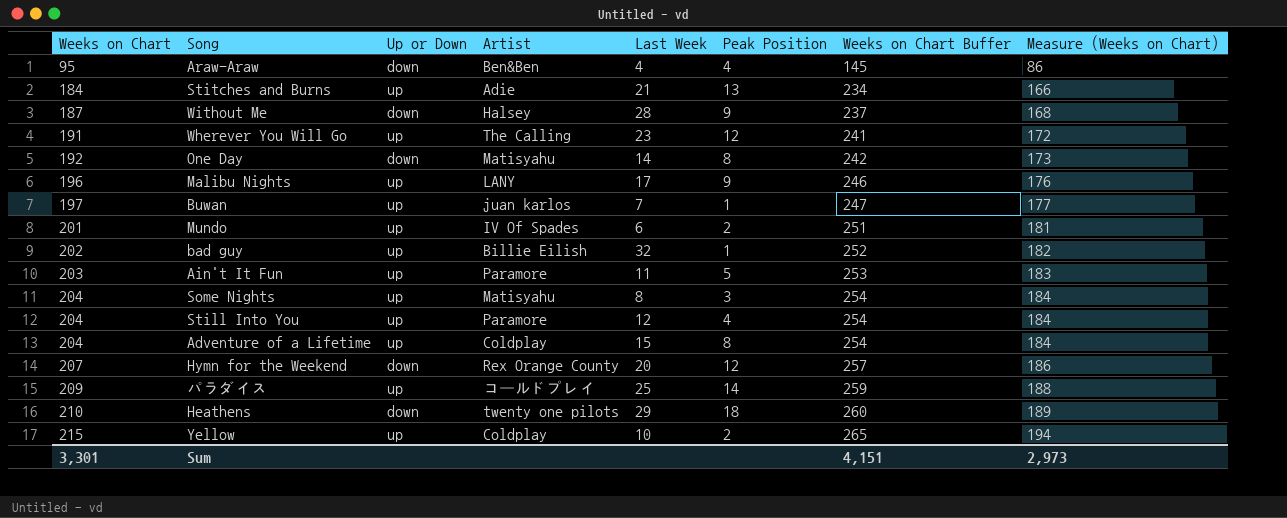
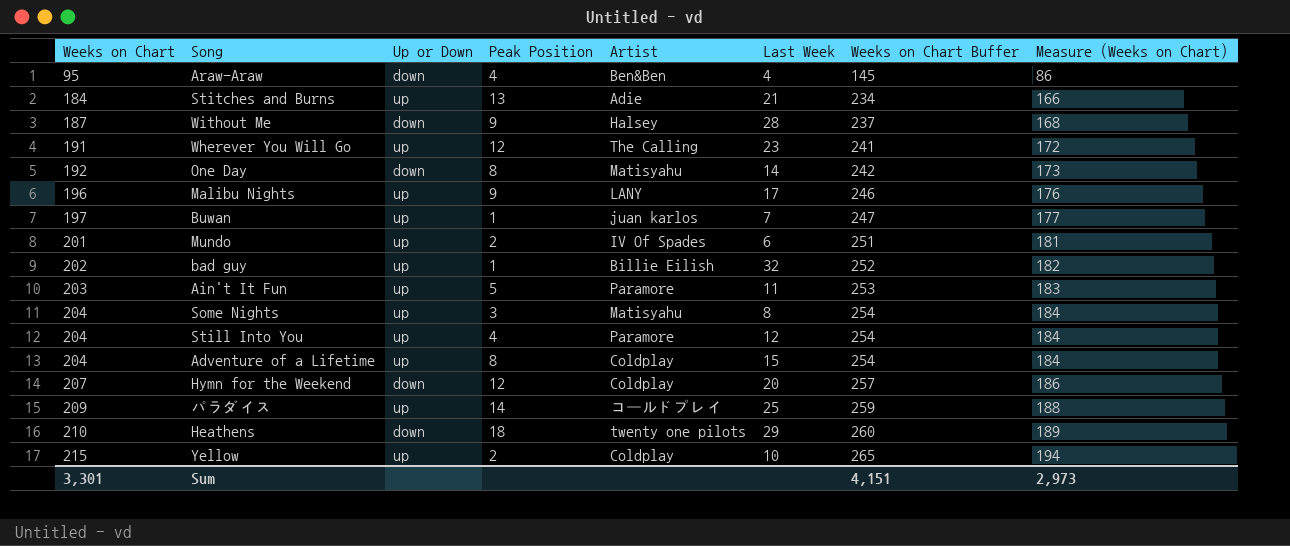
column Peak Position | position: 6 -> 4
Hymn for the Weekend | Artist: Rex Orange County -> Coldplay

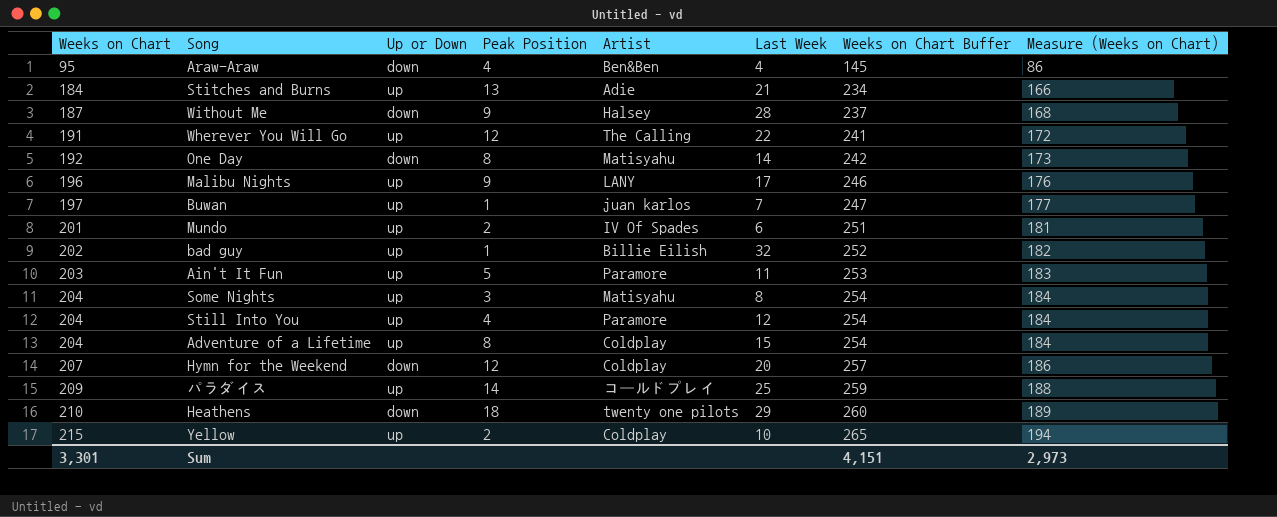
Wherever You Will Go | Last Week: 23 -> 22

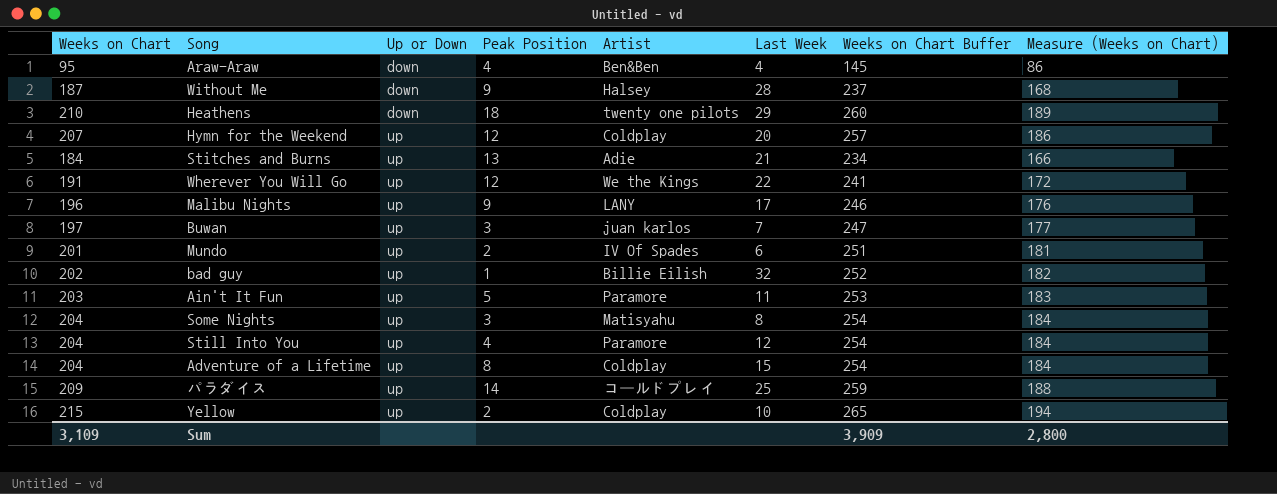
row order: Weeks on Chart ascending -> Up or Down ascending
row One Day: 192 | down | 8 | Matisyahu | 14 | 242 | 173 -> none
Hymn for the Weekend | Up or Down: down -> up
Wherever You Will Go | Artist: The Calling -> We the Kings
Buwan | Peak Position: 1 -> 3
Sum | Weeks on Chart: 3,301 -> 3,109
Sum | Weeks on Chart Buffer: 4,151 -> 3,909
Sum | Measure (Weeks on Chart): 2,973 -> 2,800

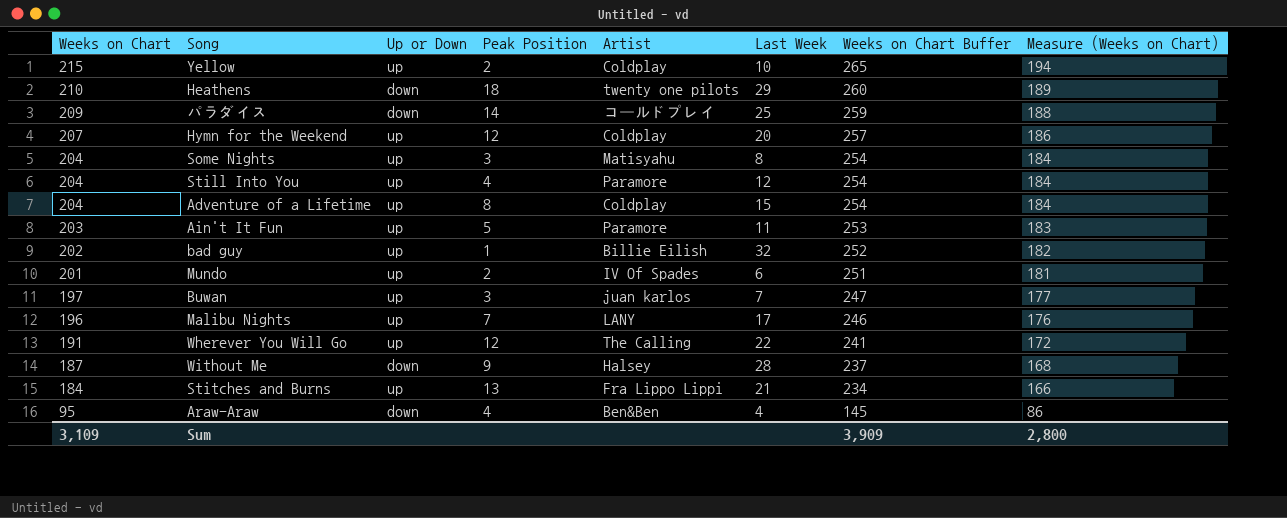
row order: Up or Down ascending -> Weeks on Chart descending
パラダイス | Up or Down: up -> down
Malibu Nights | Peak Position: 9 -> 7
Wherever You Will Go | Artist: We the Kings -> The Calling
Stitches and Burns | Artist: Adie -> Fra Lippo Lippi

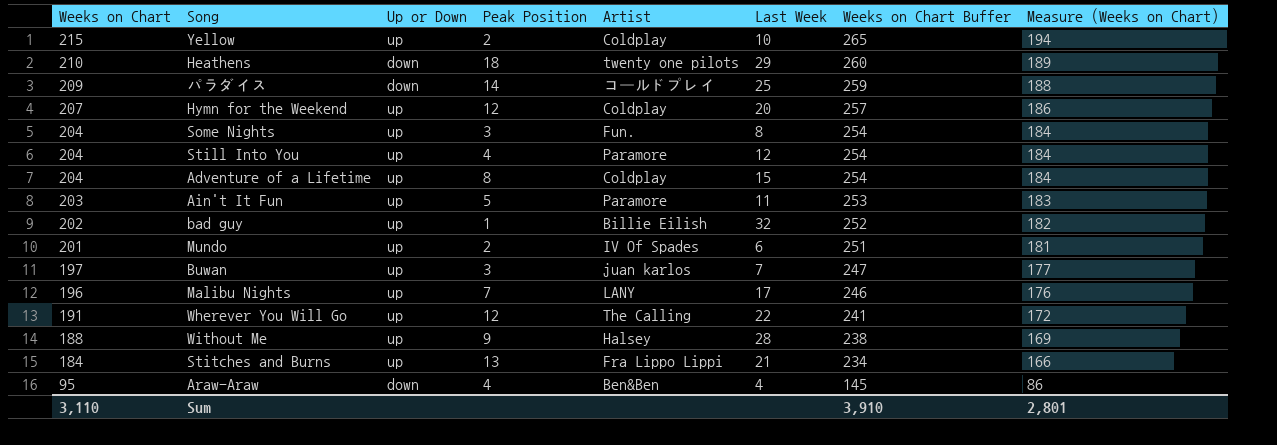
Some Nights | Artist: Matisyahu -> Fun.
Without Me | Weeks on Chart: 187 -> 188
Without Me | Up or Down: down -> up
Without Me | Weeks on Chart Buffer: 237 -> 238
Without Me | Measure (Weeks on Chart): 168 -> 169
Sum | Weeks on Chart: 3,109 -> 3,110
Sum | Weeks on Chart Buffer: 3,909 -> 3,910
Sum | Measure (Weeks on Chart): 2,800 -> 2,801

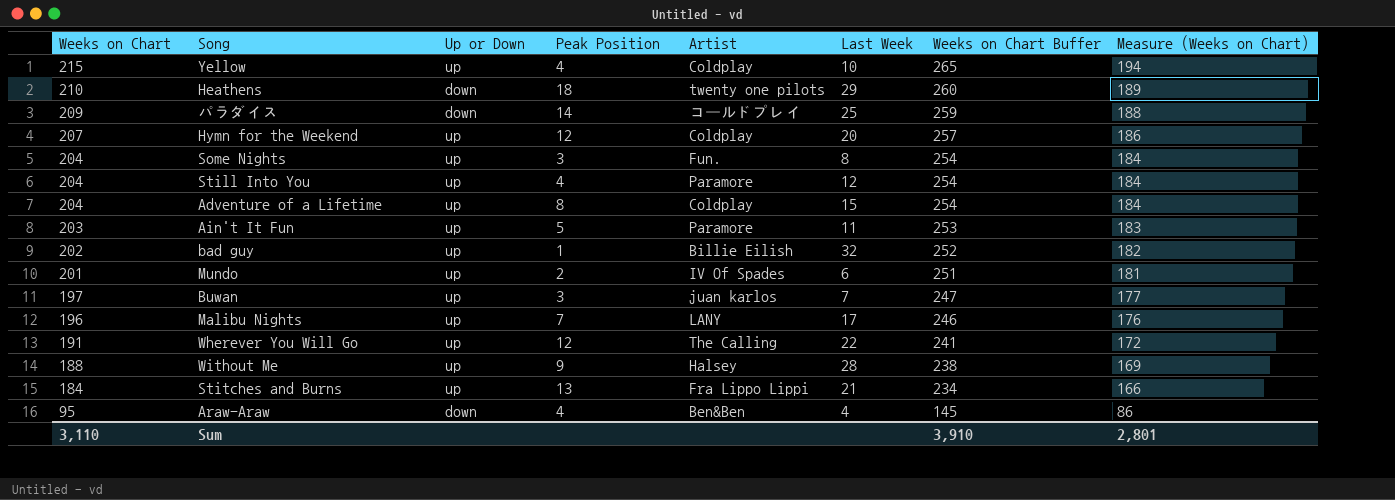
Yellow | Peak Position: 2 -> 4

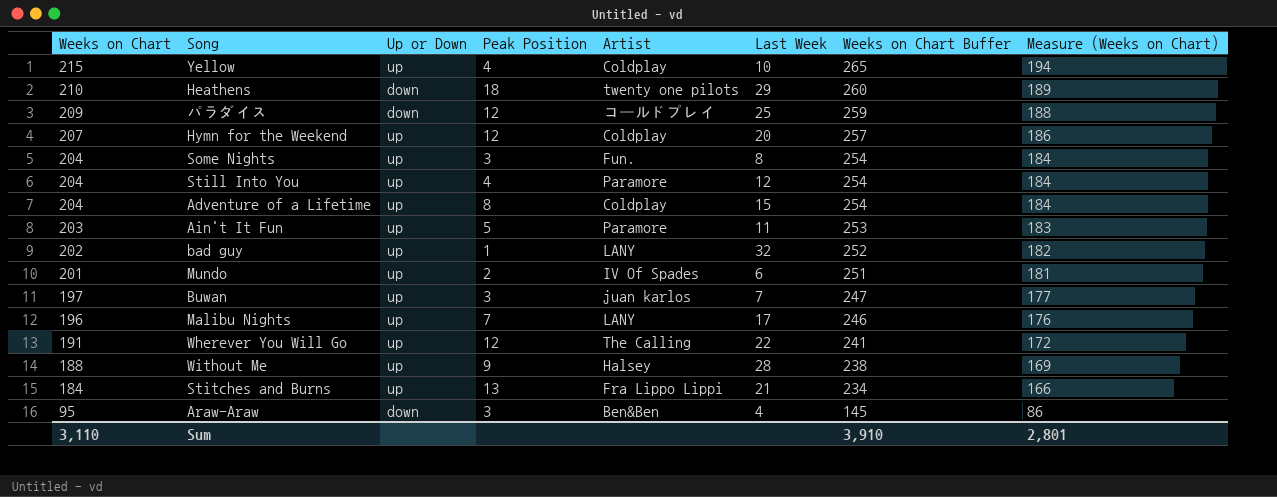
パラダイス | Peak Position: 14 -> 12
bad guy | Artist: Billie Eilish -> LANY
Araw-Araw | Peak Position: 4 -> 3

